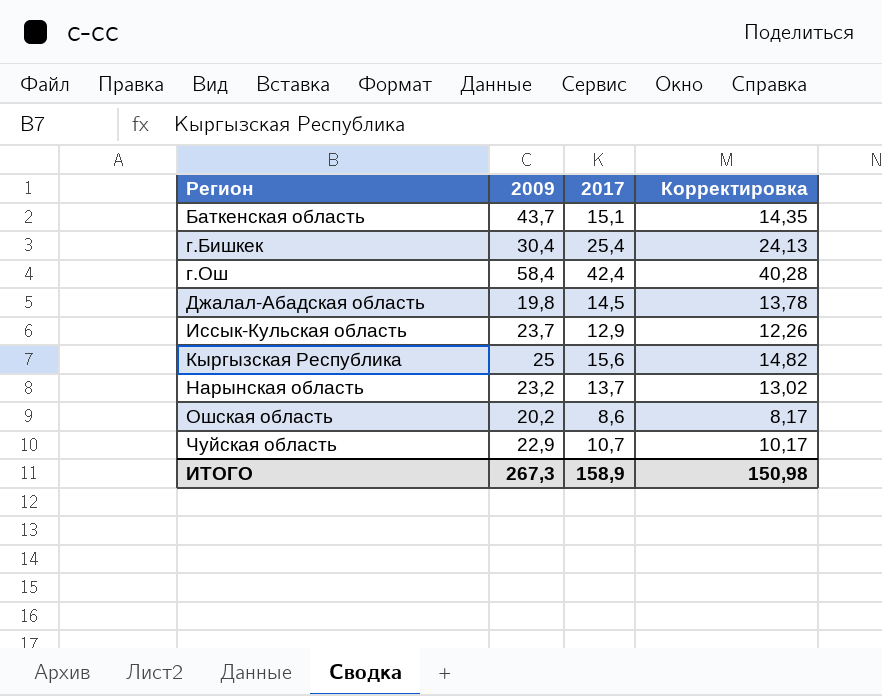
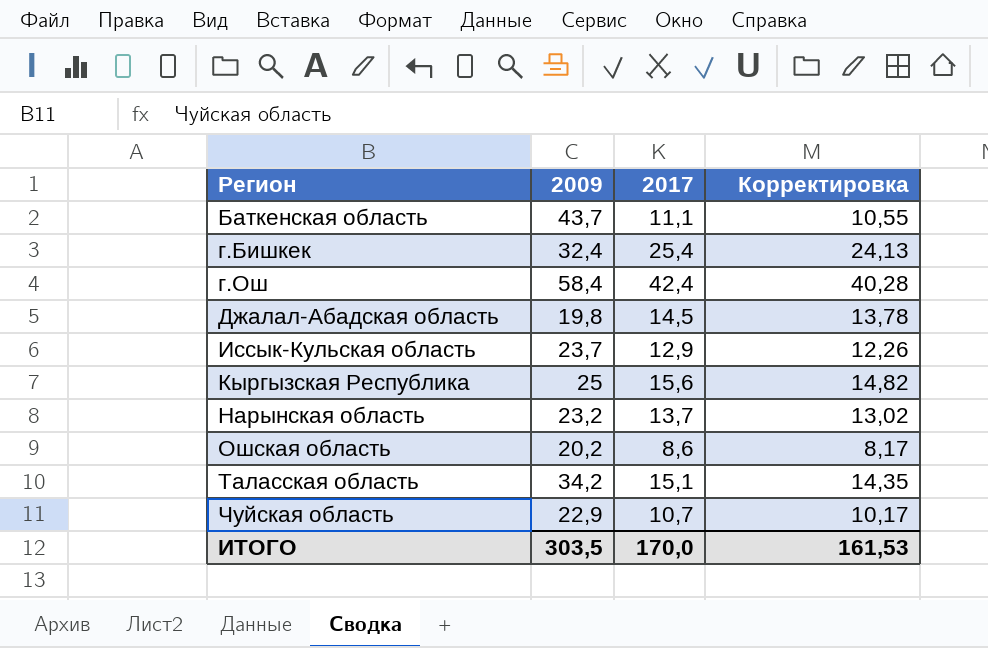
Баткенская область | 2017: 15,1 -> 11,1
Баткенская область | Корректировка: 14,35 -> 10,55
г.Бишкек | 2009: 30,4 -> 32,4
row Таласская область: none -> 34,2 | 15,1 | 14,35
ИТОГО | 2009: 267,3 -> 303,5
ИТОГО | 2017: 158,9 -> 170,0
ИТОГО | Корректировка: 150,98 -> 161,53

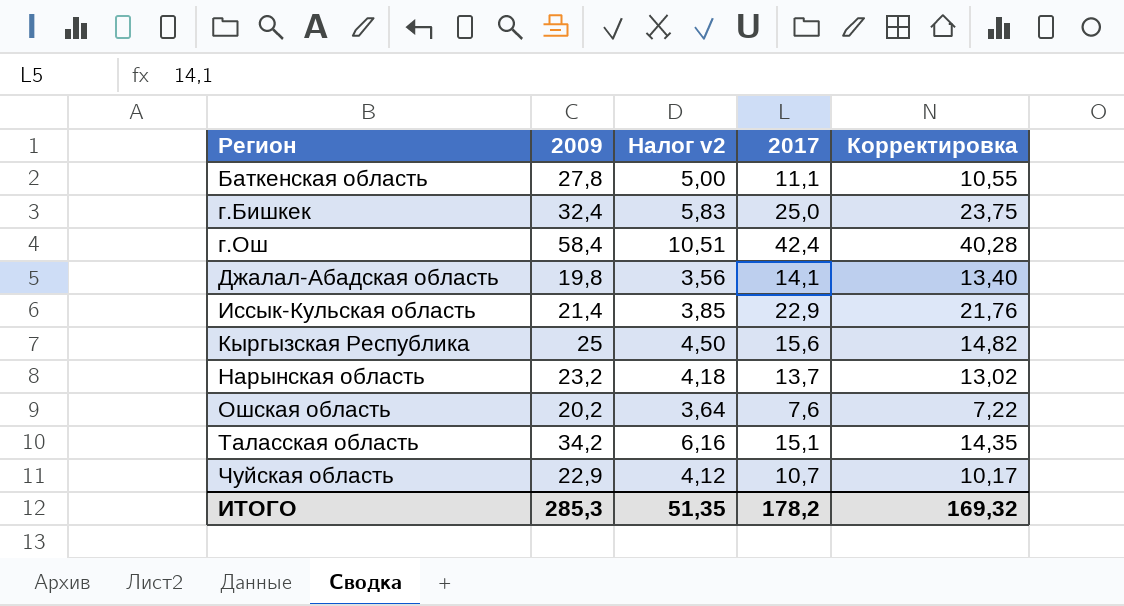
column Налог v2 | formula: none -> [2009] * 0,18
Баткенская область | 2009: 43,7 -> 27,8
г.Бишкек | 2017: 25,4 -> 25,0
г.Бишкек | Корректировка: 24,13 -> 23,75
Джалал-Абадская область | 2017: 14,5 -> 14,1
Джалал-Абадская область | Корректировка: 13,78 -> 13,40
Иссык-Кульская область | 2009: 23,7 -> 21,4
Иссык-Кульская область | 2017: 12,9 -> 22,9
Иссык-Кульская область | Корректировка: 12,26 -> 21,76
Ошская область | 2017: 8,6 -> 7,6
Ошская область | Корректировка: 8,17 -> 7,22
ИТОГО | 2009: 303,5 -> 285,3
ИТОГО | 2017: 170,0 -> 178,2
ИТОГО | Корректировка: 161,53 -> 169,32

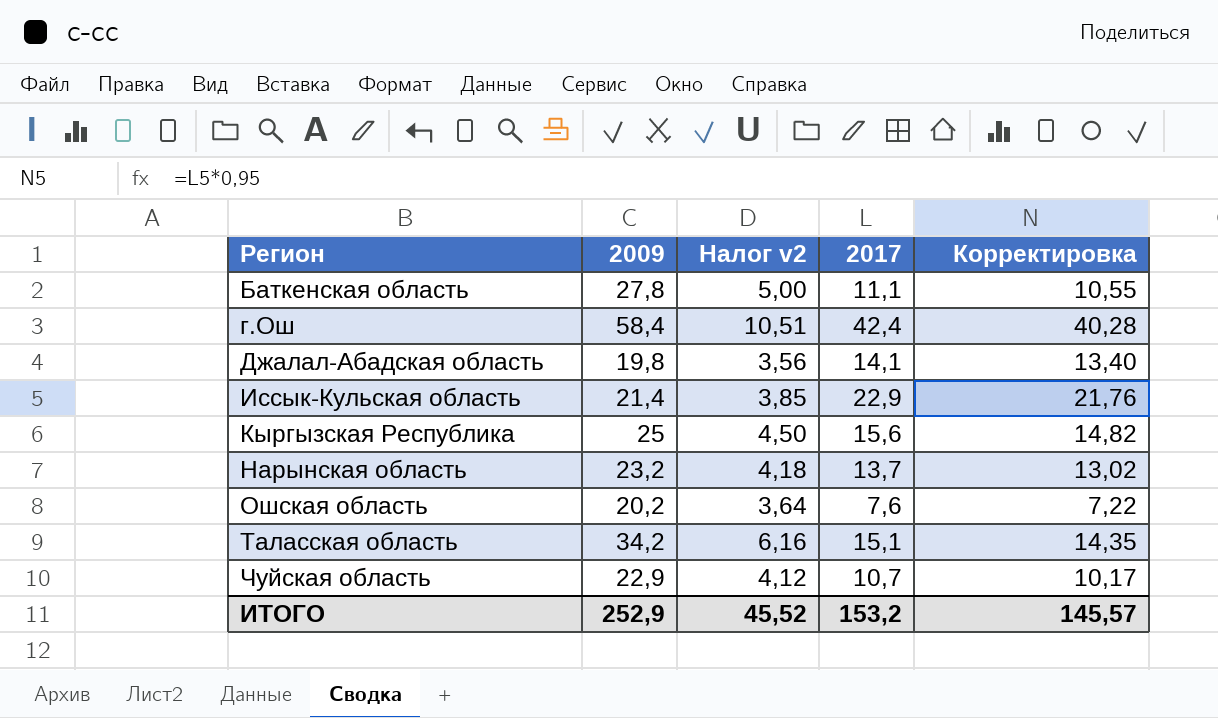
row г.Бишкек: 32,4 | 5,83 | 25,0 | 23,75 -> none
ИТОГО | 2009: 285,3 -> 252,9
ИТОГО | Налог v2: 51,35 -> 45,52
ИТОГО | 2017: 178,2 -> 153,2
ИТОГО | Корректировка: 169,32 -> 145,57

